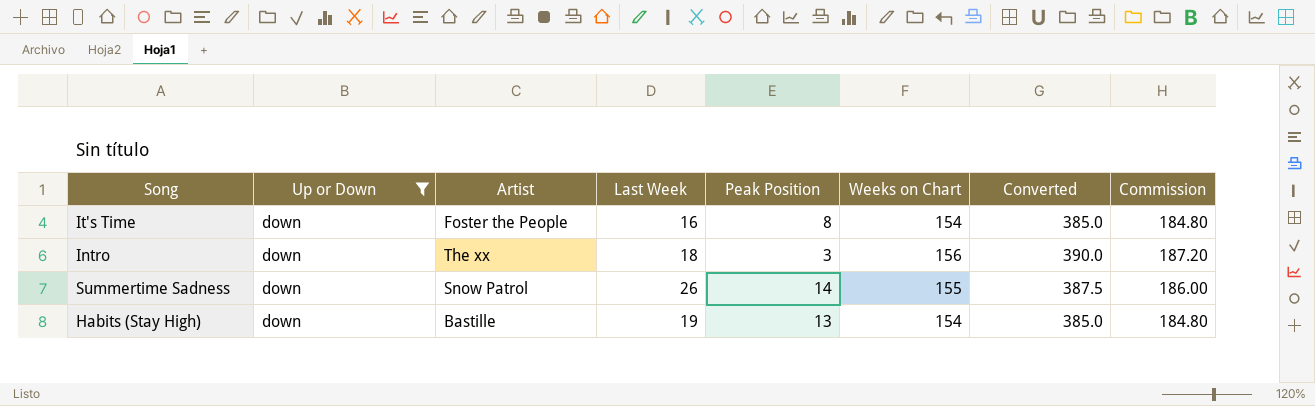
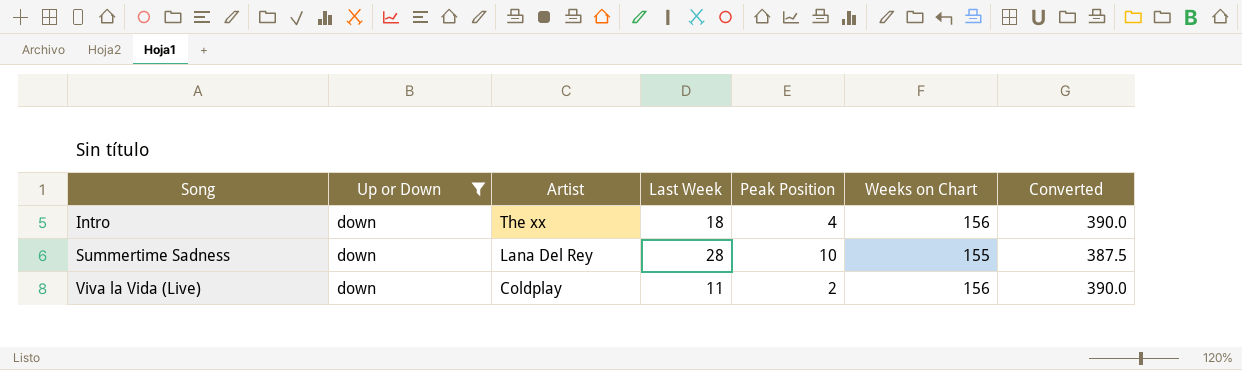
column Commission | formula: [Weeks on Chart] * 1.2 -> none
row It's Time: down | Foster the People | 16 | 8 | 154 | 385.0 | 184.80 -> none
row Habits (Stay High): down | Bastille | 19 | 13 | 154 | 385.0 | 184.80 -> none
Intro | Peak Position: 3 -> 4
Summertime Sadness | Artist: Snow Patrol -> Lana Del Rey
Summertime Sadness | Last Week: 26 -> 28
Summertime Sadness | Peak Position: 14 -> 10
row Viva la Vida (Live): none -> down | Coldplay | 11 | 2 | 156 | 390.0

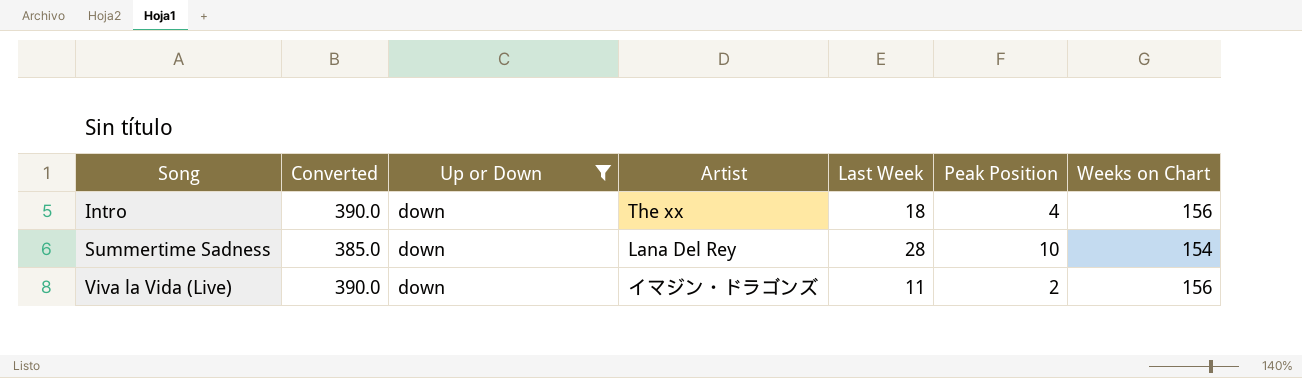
column Converted | position: 7 -> 2
Summertime Sadness | Converted: 387.5 -> 385.0
Summertime Sadness | Weeks on Chart: 155 -> 154
Viva la Vida (Live) | Artist: Coldplay -> イマジン・ドラゴンズ

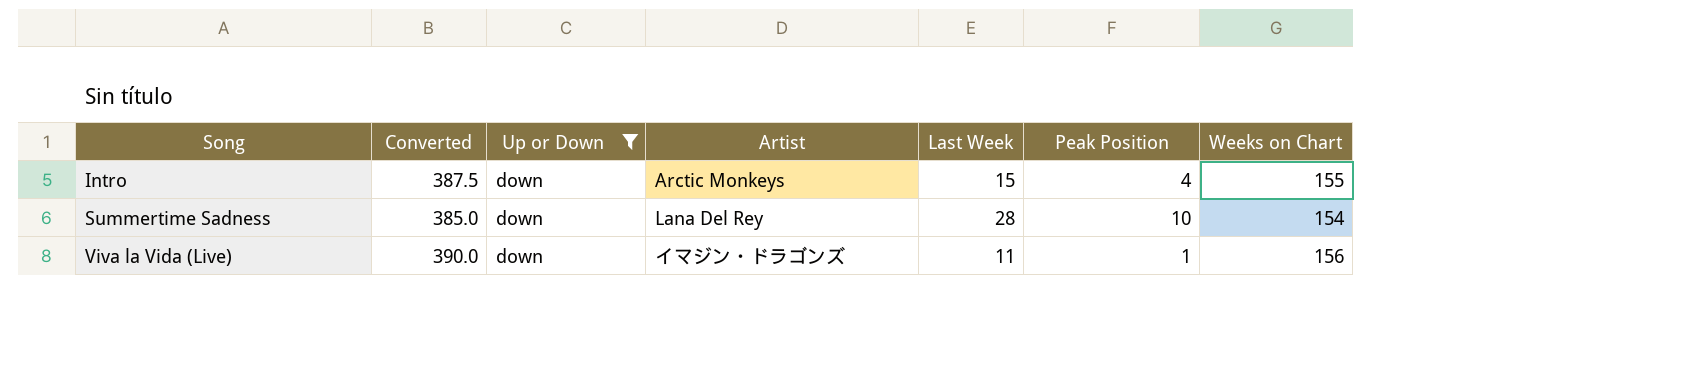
Intro | Converted: 390.0 -> 387.5
Intro | Artist: The xx -> Arctic Monkeys
Intro | Last Week: 18 -> 15
Intro | Weeks on Chart: 156 -> 155
Viva la Vida (Live) | Peak Position: 2 -> 1

